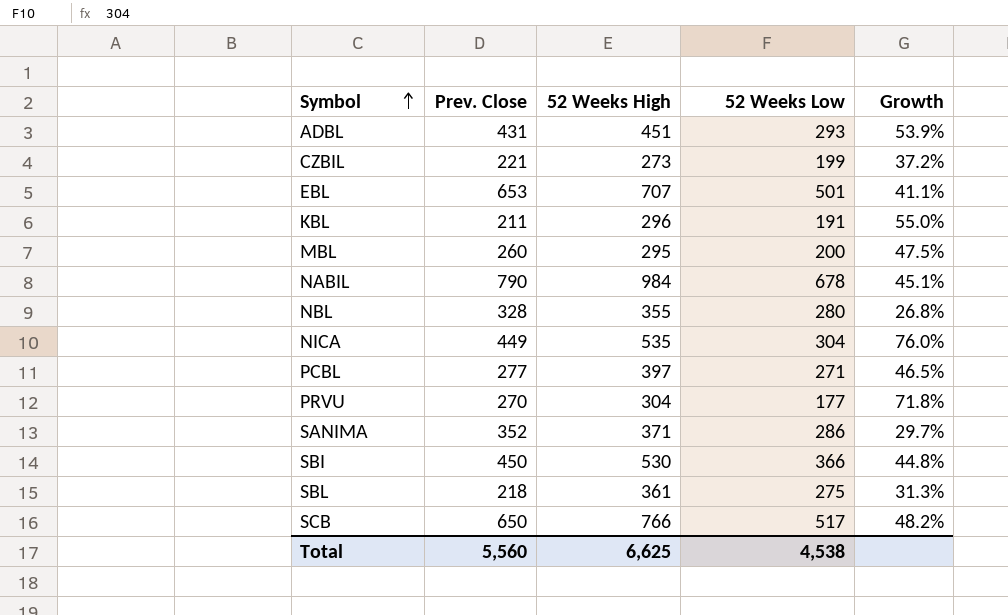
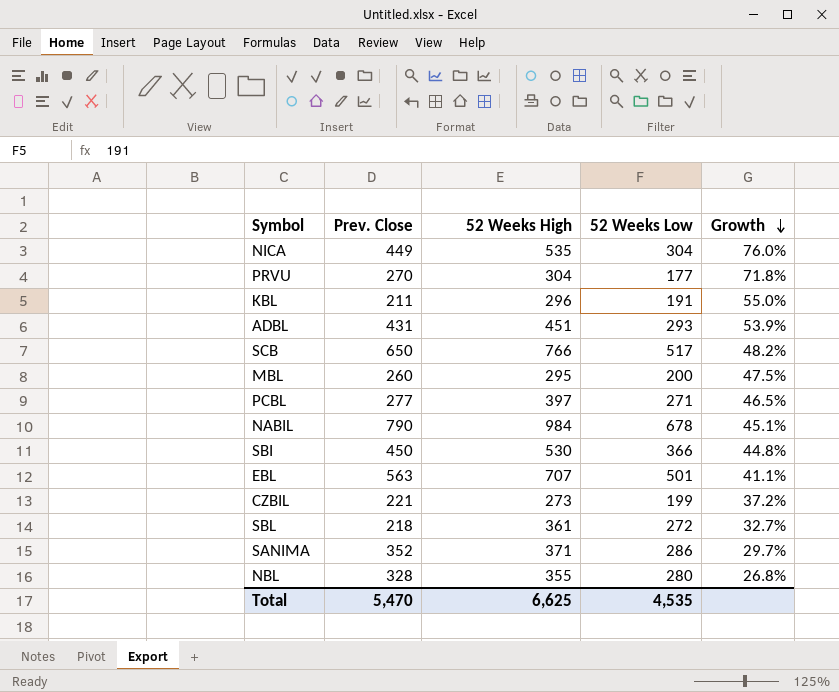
row order: Symbol ascending -> Growth descending
EBL | Prev. Close: 653 -> 563
SBL | 52 Weeks Low: 275 -> 272
SBL | Growth: 31.3% -> 32.7%
Total | Prev. Close: 5,560 -> 5,470
Total | 52 Weeks Low: 4,538 -> 4,535

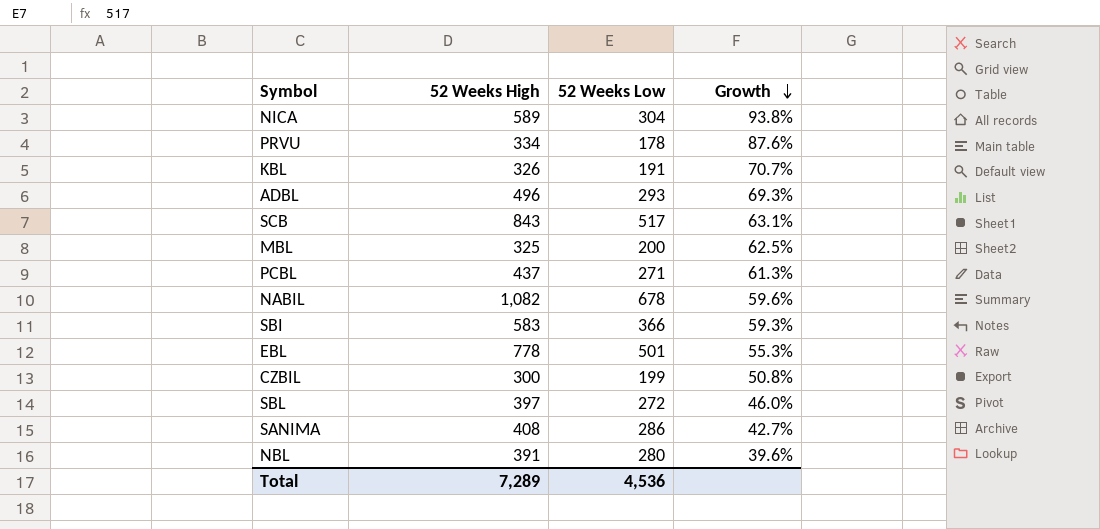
column Prev. Close | position: 2 -> none
NICA | 52 Weeks High: 535 -> 589
NICA | Growth: 76.0% -> 93.8%
PRVU | 52 Weeks High: 304 -> 334
PRVU | 52 Weeks Low: 177 -> 178
PRVU | Growth: 71.8% -> 87.6%
KBL | 52 Weeks High: 296 -> 326
KBL | Growth: 55.0% -> 70.7%
ADBL | 52 Weeks High: 451 -> 496
ADBL | Growth: 53.9% -> 69.3%
SCB | 52 Weeks High: 766 -> 843
SCB | Growth: 48.2% -> 63.1%
MBL | 52 Weeks High: 295 -> 325
MBL | Growth: 47.5% -> 62.5%
PCBL | 52 Weeks High: 397 -> 437
PCBL | Growth: 46.5% -> 61.3%
NABIL | 52 Weeks High: 984 -> 1,082
NABIL | Growth: 45.1% -> 59.6%
SBI | 52 Weeks High: 530 -> 583
SBI | Growth: 44.8% -> 59.3%
EBL | 52 Weeks High: 707 -> 778
EBL | Growth: 41.1% -> 55.3%
CZBIL | 52 Weeks High: 273 -> 300
CZBIL | Growth: 37.2% -> 50.8%
SBL | 52 Weeks High: 361 -> 397
SBL | Growth: 32.7% -> 46.0%
SANIMA | 52 Weeks High: 371 -> 408
SANIMA | Growth: 29.7% -> 42.7%
NBL | 52 Weeks High: 355 -> 391
NBL | Growth: 26.8% -> 39.6%
Total | 52 Weeks High: 6,625 -> 7,289
Total | 52 Weeks Low: 4,535 -> 4,536

